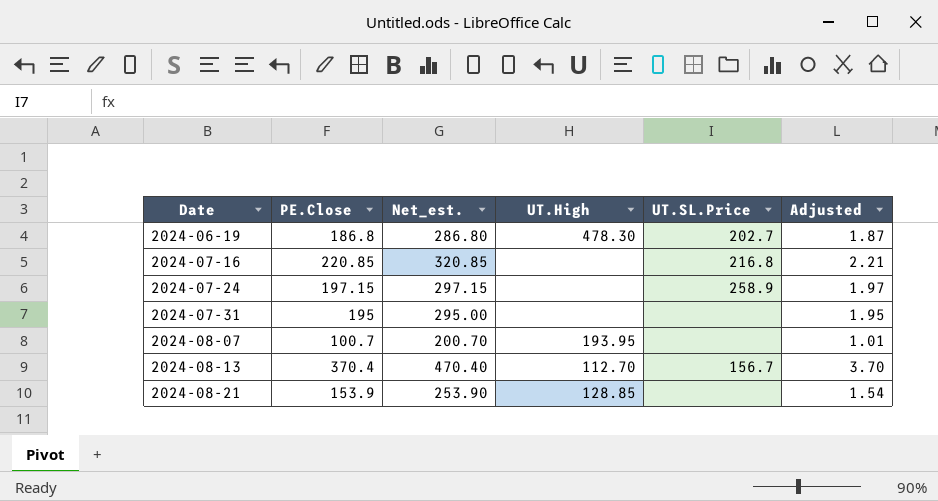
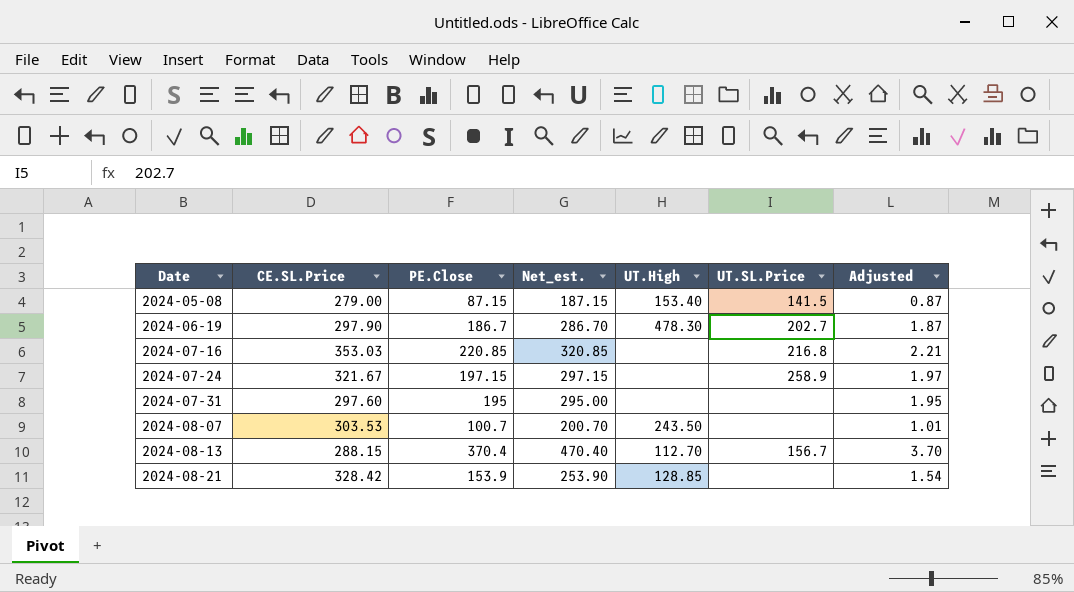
column CE.SL.Price | position: none -> 2
row 2024-05-08: none -> 279.00 | 87.15 | 187.15 | 153.40 | 141.5 | 0.87
2024-06-19 | PE.Close: 186.8 -> 186.7
2024-06-19 | Net_est.: 286.80 -> 286.70
2024-08-07 | UT.High: 193.95 -> 243.50

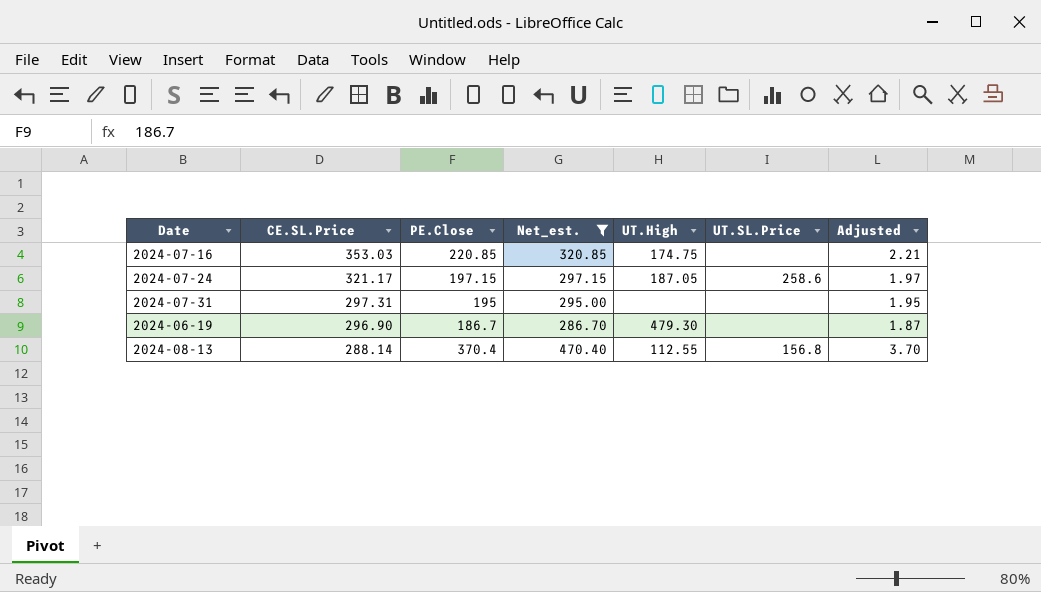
filter: none -> Net_est. >= 286.70
row order: Date ascending -> CE.SL.Price descending
2024-07-16 | UT.High: none -> 174.75
2024-07-16 | UT.SL.Price: 216.8 -> none
2024-07-24 | CE.SL.Price: 321.67 -> 321.17
2024-07-24 | UT.High: none -> 187.05
2024-07-24 | UT.SL.Price: 258.9 -> 258.6
2024-07-31 | CE.SL.Price: 297.60 -> 297.31
2024-06-19 | CE.SL.Price: 297.90 -> 296.90
2024-06-19 | UT.High: 478.30 -> 479.30
2024-06-19 | UT.SL.Price: 202.7 -> none
2024-08-13 | CE.SL.Price: 288.15 -> 288.14
2024-08-13 | UT.High: 112.70 -> 112.55
2024-08-13 | UT.SL.Price: 156.7 -> 156.8

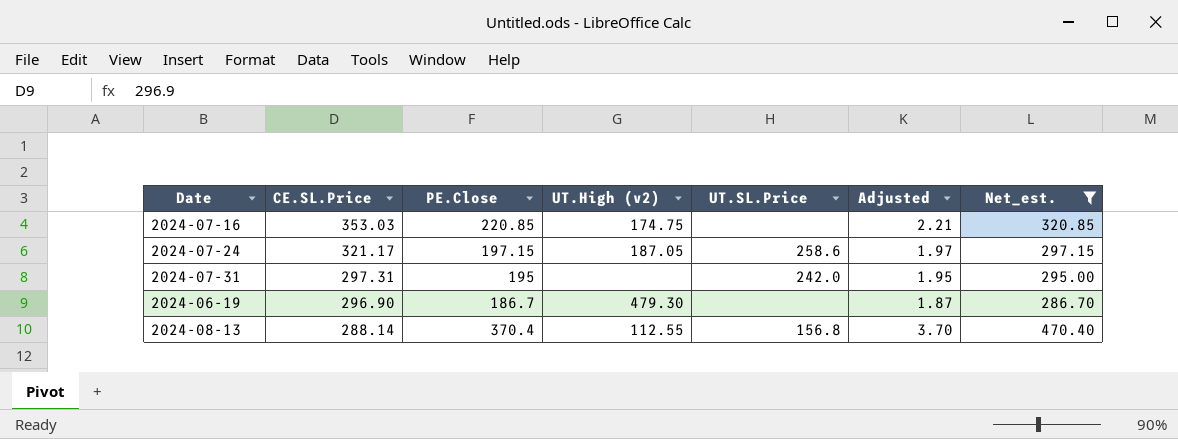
column name: UT.High -> UT.High (v2)
column Net_est. | position: 4 -> 7
2024-07-31 | UT.SL.Price: none -> 242.0

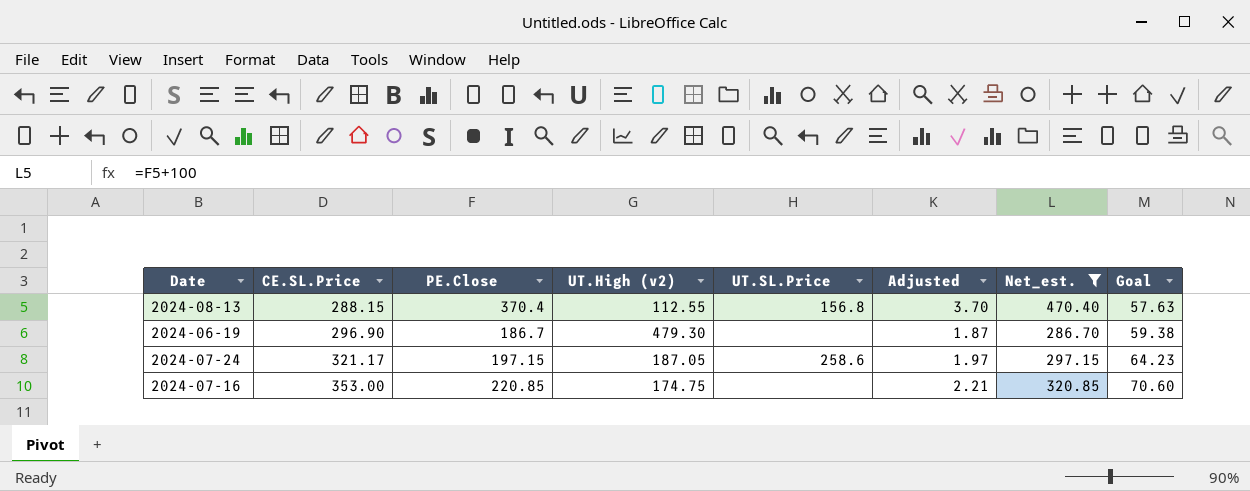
row order: CE.SL.Price descending -> CE.SL.Price ascending
column Goal | formula: none -> [CE.SL.Price] * 0.2
row 2024-07-31: 297.31 | 195 | none | 242.0 | 1.95 | 295.00 -> none
2024-08-13 | CE.SL.Price: 288.14 -> 288.15
2024-07-16 | CE.SL.Price: 353.03 -> 353.00

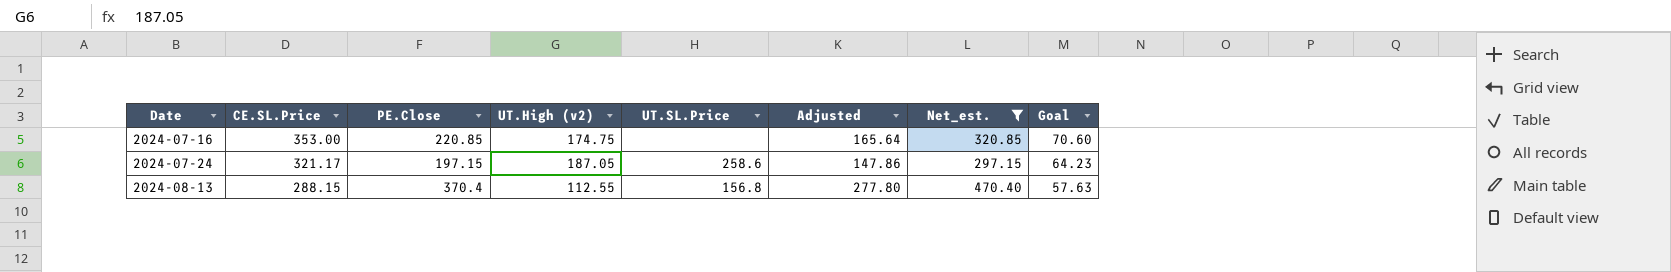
row order: CE.SL.Price ascending -> Date ascending
column Adjusted | formula: [PE.Close] * 0.01 -> [PE.Close] * 0.75
row 2024-06-19: 296.90 | 186.7 | 479.30 | none | 1.87 | 286.70 | 59.38 -> none

